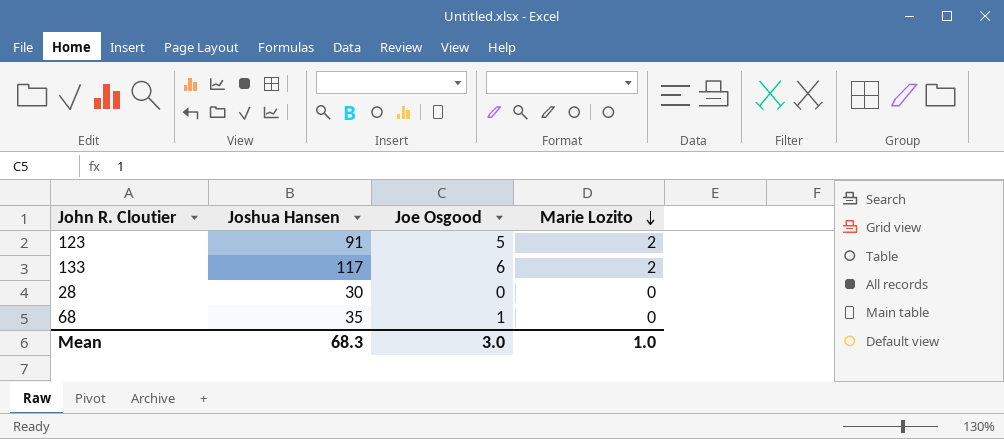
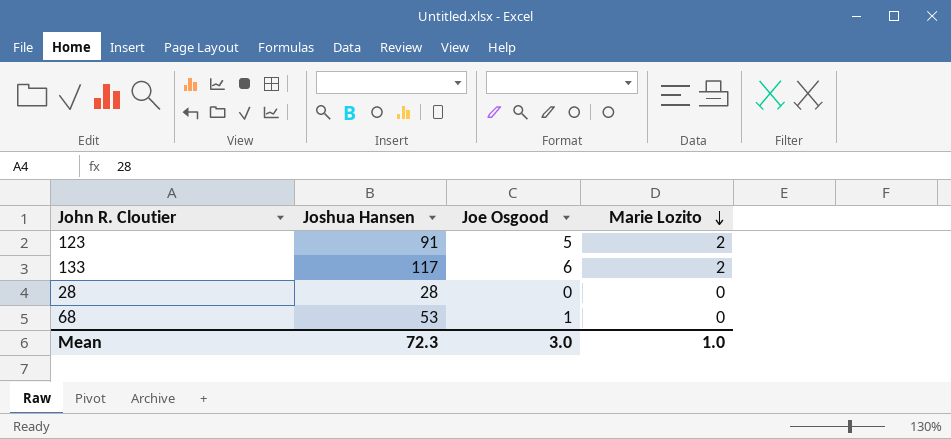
28 | Joshua Hansen: 30 -> 28
68 | Joshua Hansen: 35 -> 53
Mean | Joshua Hansen: 68.3 -> 72.3

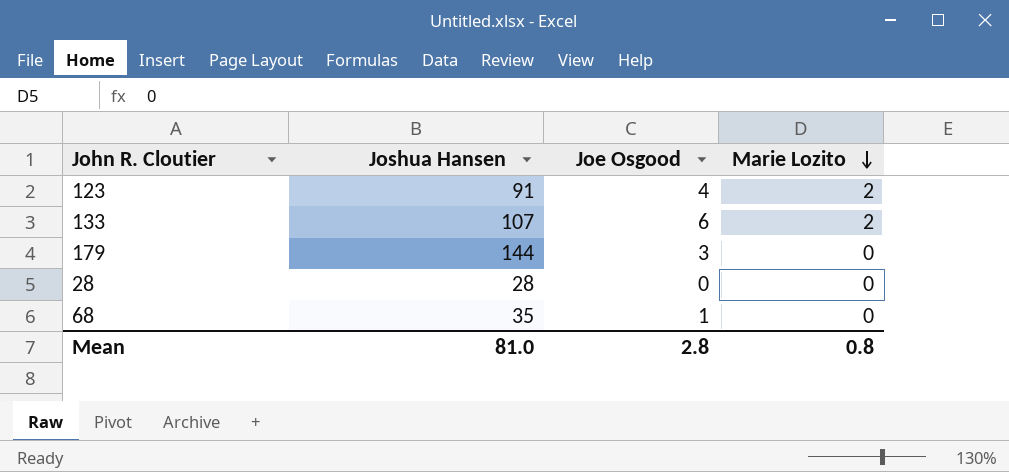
123 | Joe Osgood: 5 -> 4
133 | Joshua Hansen: 117 -> 107
row 179: none -> 144 | 3 | 0
68 | Joshua Hansen: 53 -> 35
Mean | Joshua Hansen: 72.3 -> 81.0
Mean | Joe Osgood: 3.0 -> 2.8
Mean | Marie Lozito: 1.0 -> 0.8

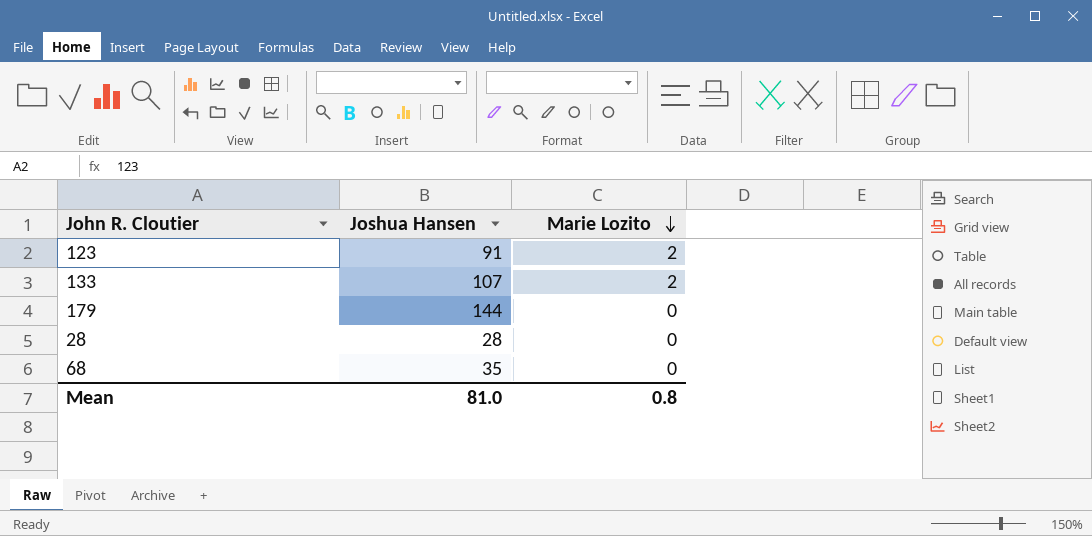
column Joe Osgood | position: 3 -> none

